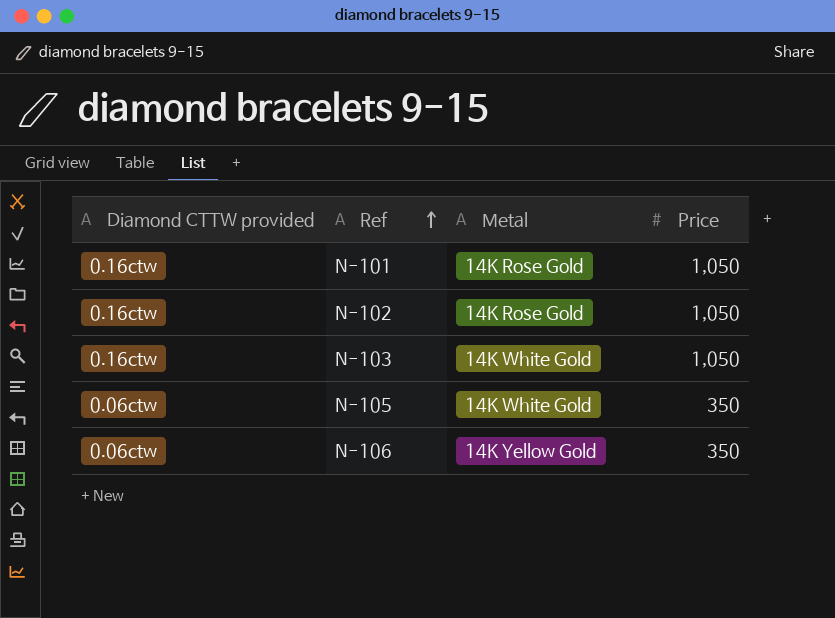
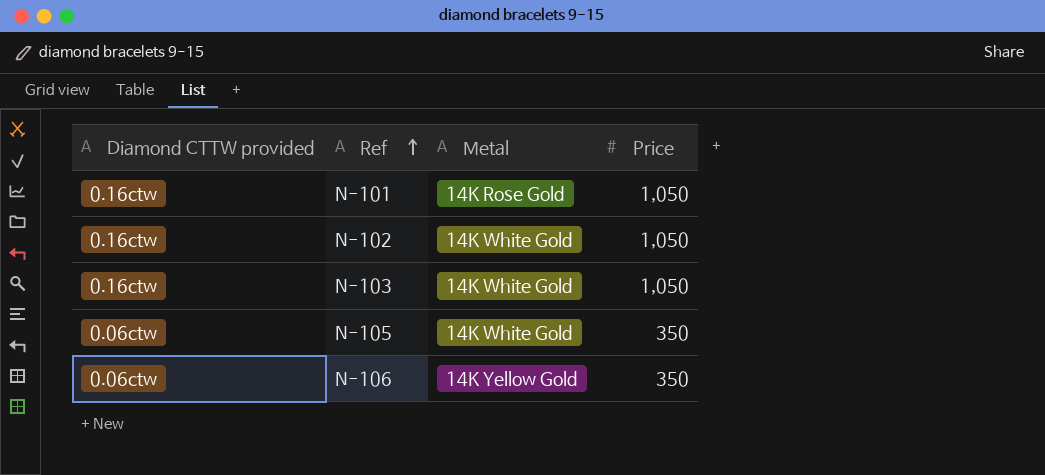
N-102 | Metal: 14K Rose Gold -> 14K White Gold

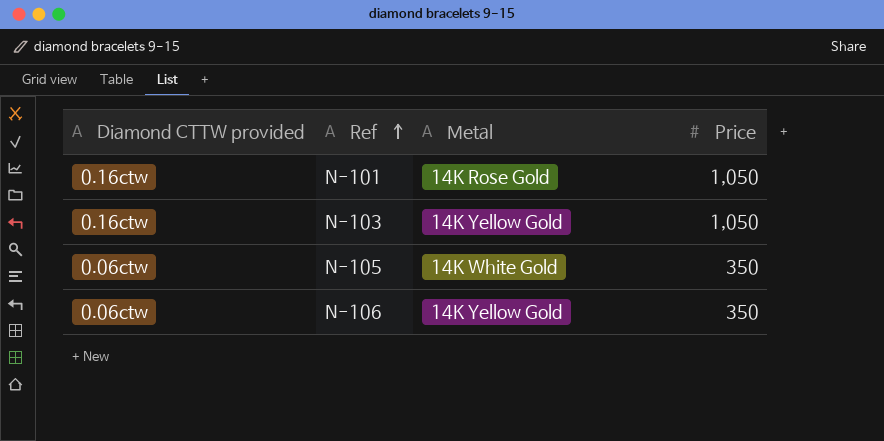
row N-102: 0.16ctw | 14K White Gold | 1,050 -> none
N-103 | Metal: 14K White Gold -> 14K Yellow Gold

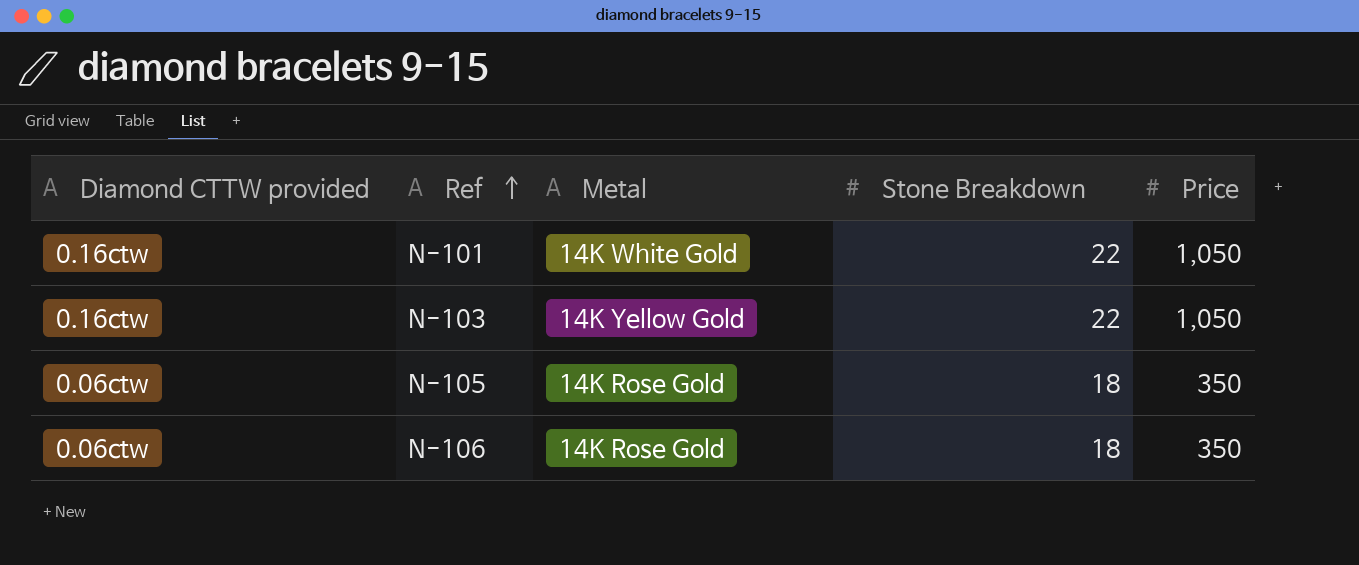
column Stone Breakdown | position: none -> 4
N-101 | Metal: 14K Rose Gold -> 14K White Gold
N-105 | Metal: 14K White Gold -> 14K Rose Gold
N-106 | Metal: 14K Yellow Gold -> 14K Rose Gold

